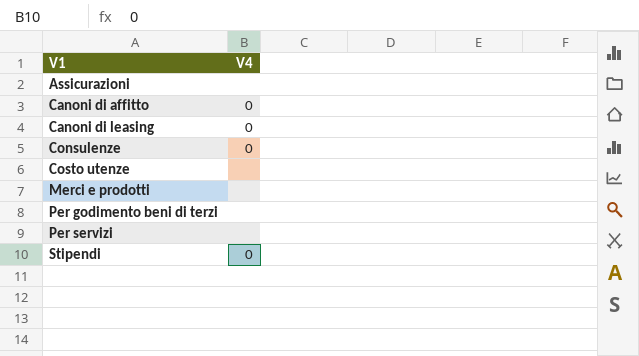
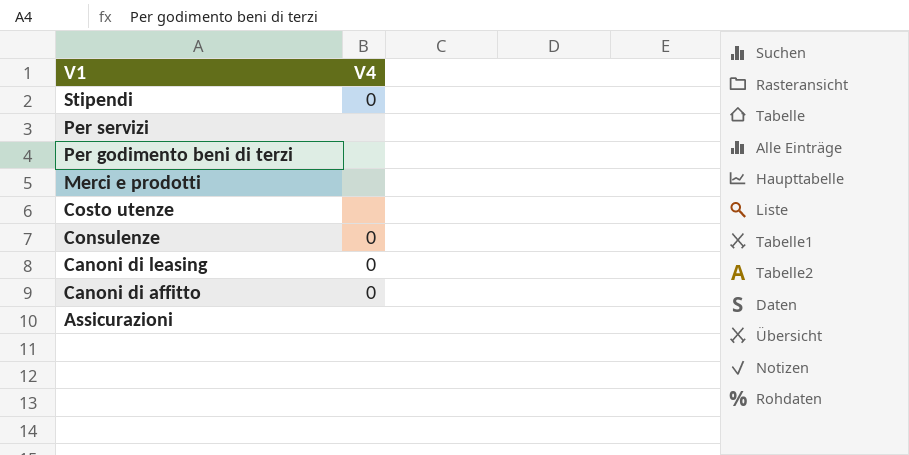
row order: V1 ascending -> V1 descending

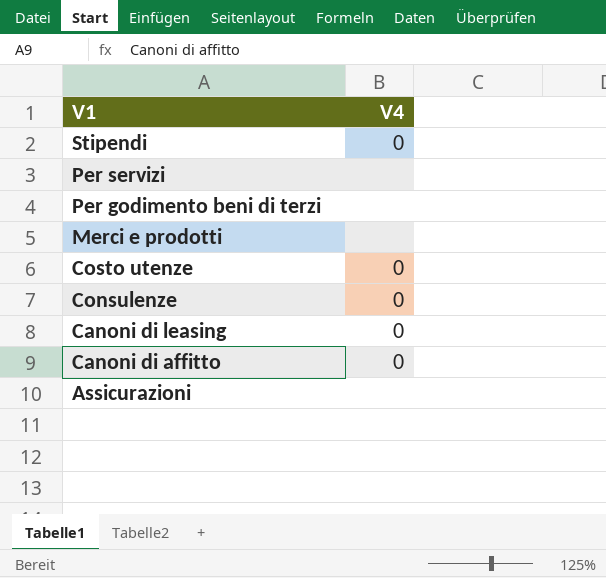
Costo utenze | V4: none -> 0

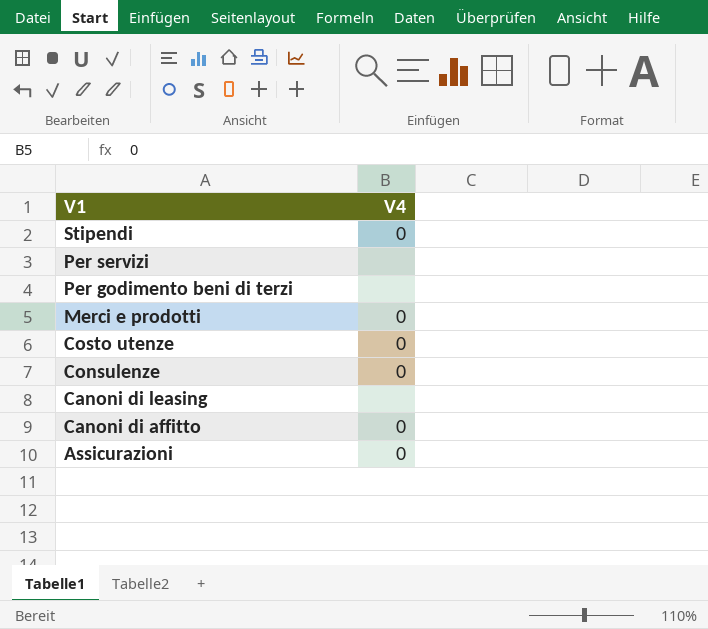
Merci e prodotti | V4: none -> 0
Canoni di leasing | V4: 0 -> none
Assicurazioni | V4: none -> 0

